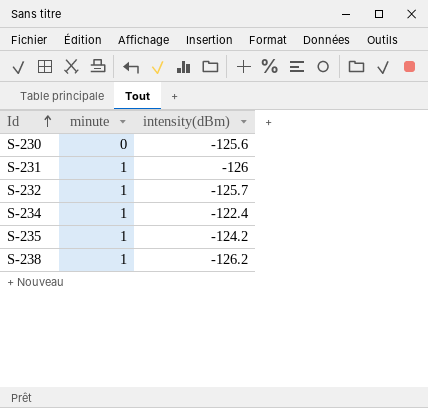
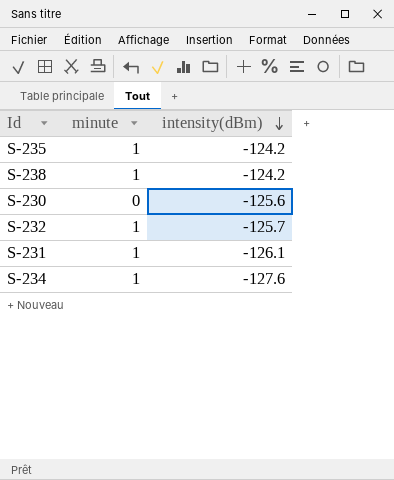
row order: Id ascending -> intensity(dBm) descending
S-238 | intensity(dBm): -126.2 -> -124.2
S-231 | intensity(dBm): -126 -> -126.1
S-234 | intensity(dBm): -122.4 -> -127.6

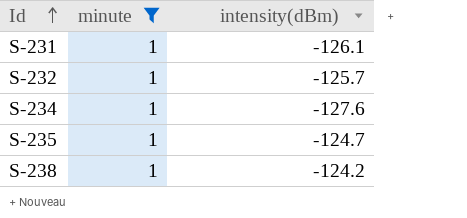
filter: none -> minute = 1
row order: intensity(dBm) descending -> Id ascending
S-235 | intensity(dBm): -124.2 -> -124.7

